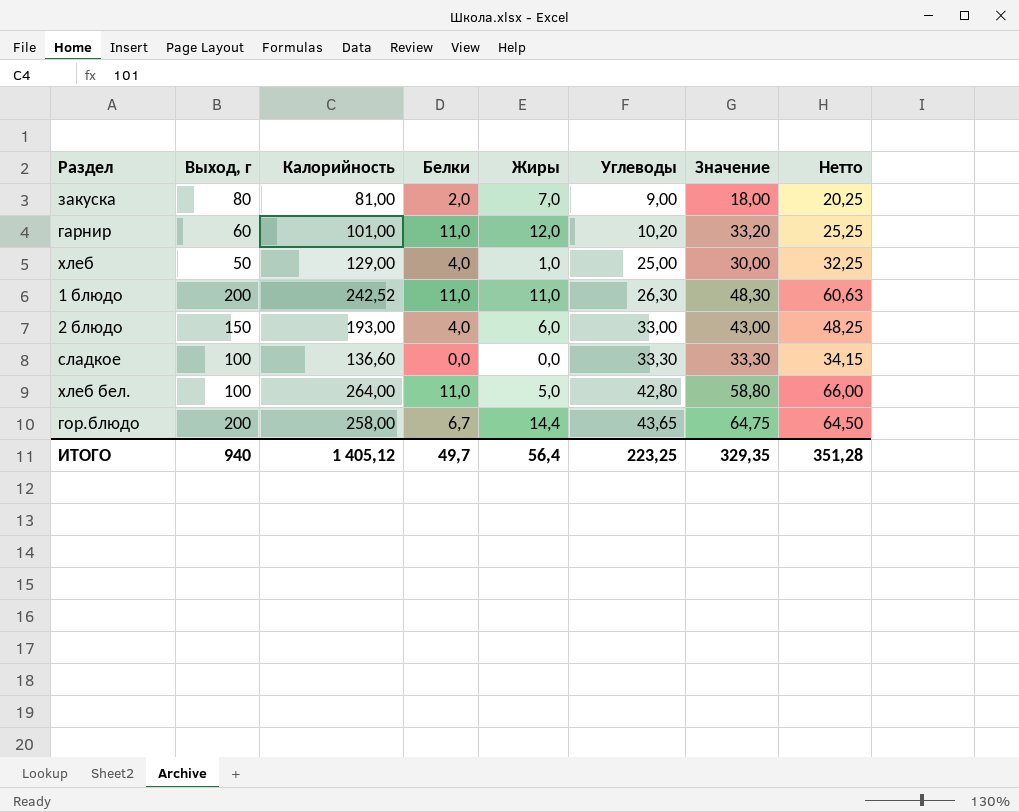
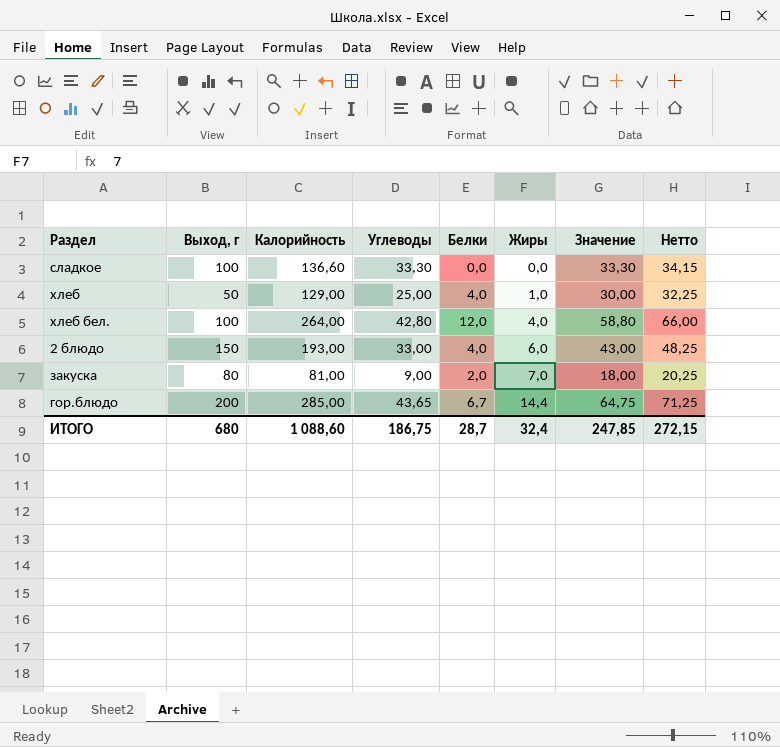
row order: Углеводы ascending -> Жиры ascending
column Углеводы | position: 6 -> 4
row гарнир: 60 | 101,00 | 11,0 | 12,0 | 10,20 | 33,20 | 25,25 -> none
row 1 блюдо: 200 | 242,52 | 11,0 | 11,0 | 26,30 | 48,30 | 60,63 -> none
хлеб бел. | Белки: 11,0 -> 12,0
хлеб бел. | Жиры: 5,0 -> 4,0
гор.блюдо | Калорийность: 258,00 -> 285,00
гор.блюдо | Нетто: 64,50 -> 71,25
ИТОГО | Выход, г: 940 -> 680
ИТОГО | Калорийность: 1 405,12 -> 1 088,60
ИТОГО | Углеводы: 223,25 -> 186,75
ИТОГО | Белки: 49,7 -> 28,7
ИТОГО | Жиры: 56,4 -> 32,4
ИТОГО | Значение: 329,35 -> 247,85
ИТОГО | Нетто: 351,28 -> 272,15

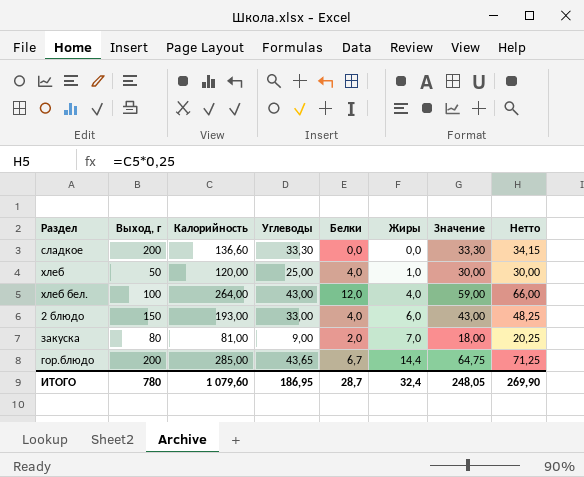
сладкое | Выход, г: 100 -> 200
хлеб | Калорийность: 129,00 -> 120,00
хлеб | Нетто: 32,25 -> 30,00
хлеб бел. | Углеводы: 42,80 -> 43,00
хлеб бел. | Значение: 58,80 -> 59,00
ИТОГО | Выход, г: 680 -> 780
ИТОГО | Калорийность: 1 088,60 -> 1 079,60
ИТОГО | Углеводы: 186,75 -> 186,95
ИТОГО | Значение: 247,85 -> 248,05
ИТОГО | Нетто: 272,15 -> 269,90

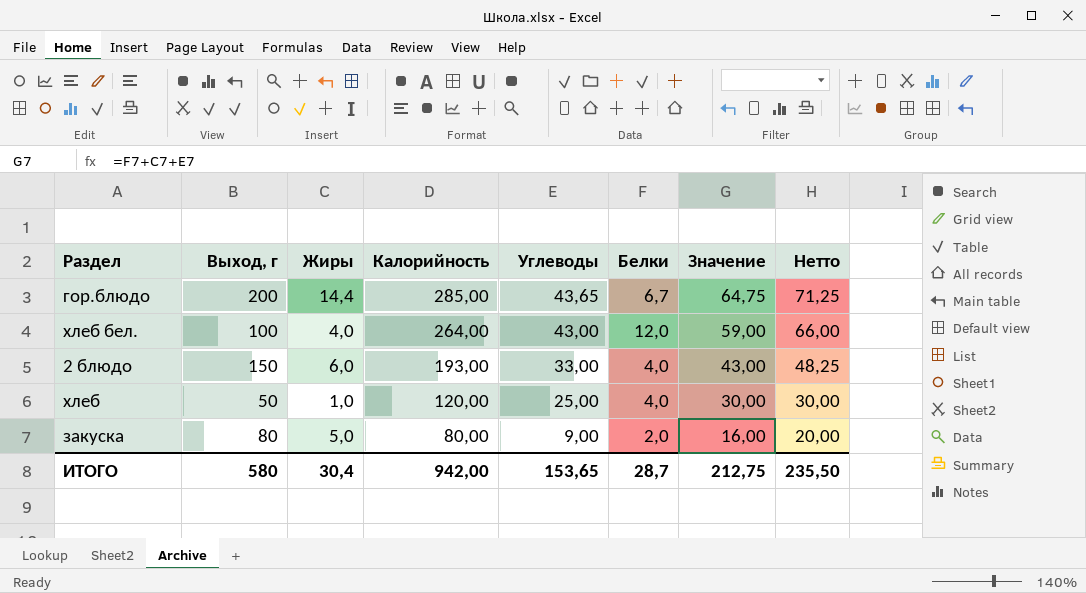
row order: Жиры ascending -> Калорийность descending
column Жиры | position: 6 -> 3
row сладкое: 200 | 136,60 | 33,30 | 0,0 | 0,0 | 33,30 | 34,15 -> none
закуска | Жиры: 7,0 -> 5,0
закуска | Калорийность: 81,00 -> 80,00
закуска | Значение: 18,00 -> 16,00
закуска | Нетто: 20,25 -> 20,00
ИТОГО | Выход, г: 780 -> 580
ИТОГО | Жиры: 32,4 -> 30,4
ИТОГО | Калорийность: 1 079,60 -> 942,00
ИТОГО | Углеводы: 186,95 -> 153,65
ИТОГО | Значение: 248,05 -> 212,75
ИТОГО | Нетто: 269,90 -> 235,50

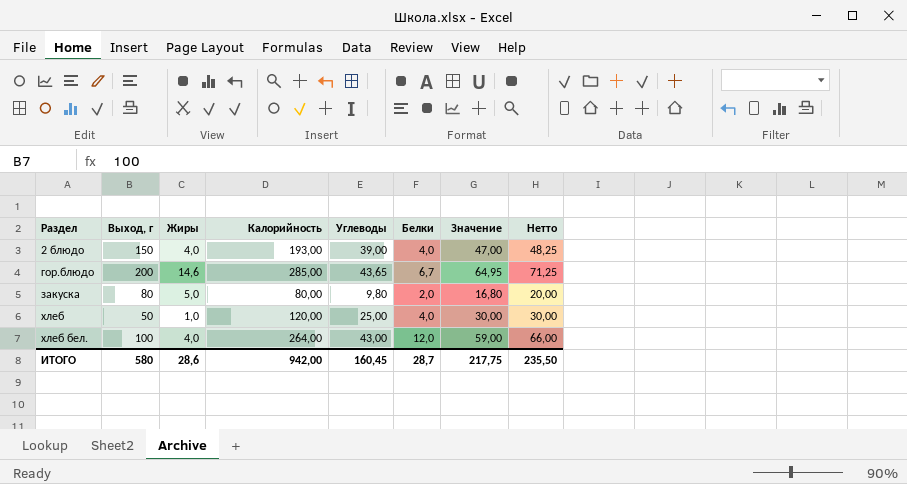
row order: Калорийность descending -> Раздел ascending
2 блюдо | Жиры: 6,0 -> 4,0
2 блюдо | Углеводы: 33,00 -> 39,00
2 блюдо | Значение: 43,00 -> 47,00
гор.блюдо | Жиры: 14,4 -> 14,6
гор.блюдо | Значение: 64,75 -> 64,95
закуска | Углеводы: 9,00 -> 9,80
закуска | Значение: 16,00 -> 16,80
ИТОГО | Жиры: 30,4 -> 28,6
ИТОГО | Углеводы: 153,65 -> 160,45
ИТОГО | Значение: 212,75 -> 217,75

